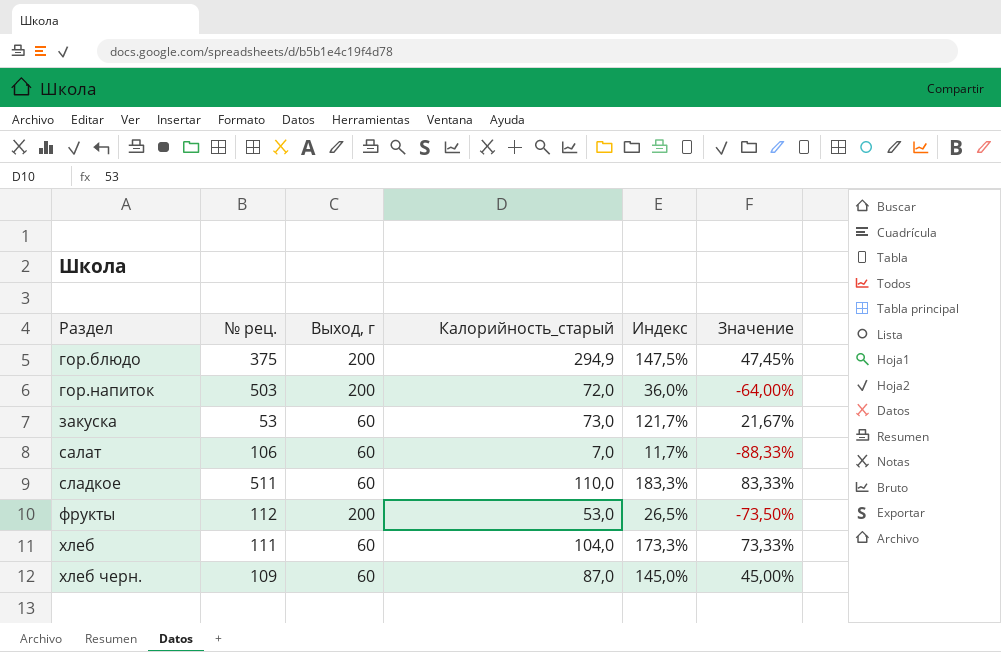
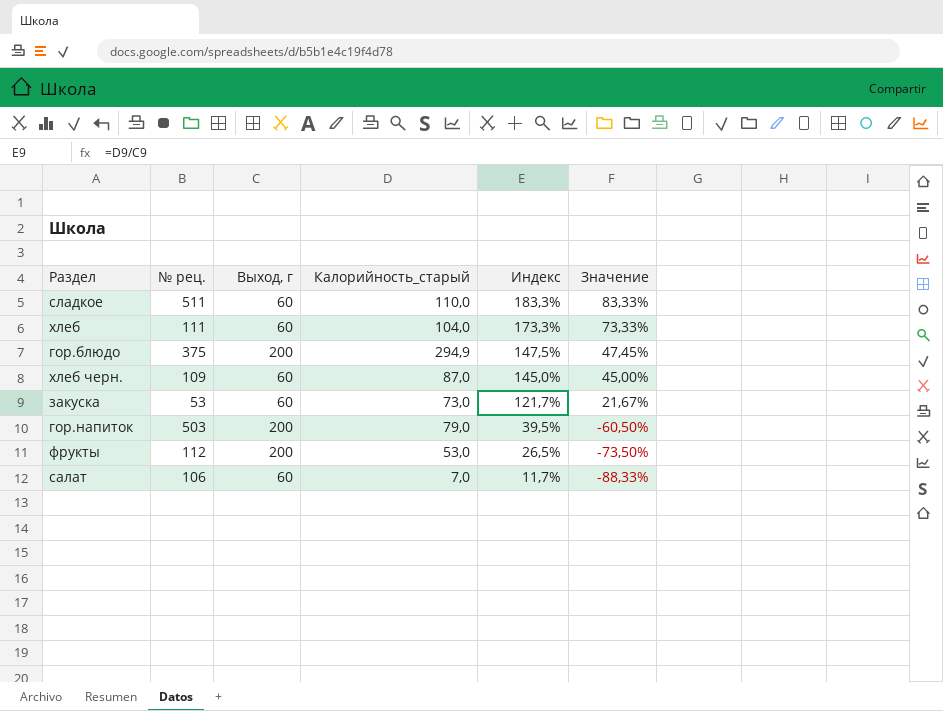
row order: Раздел ascending -> Индекс descending
гор.напиток | Калорийность_старый: 72,0 -> 79,0
гор.напиток | Индекс: 36,0% -> 39,5%
гор.напиток | Значение: -64,00% -> -60,50%

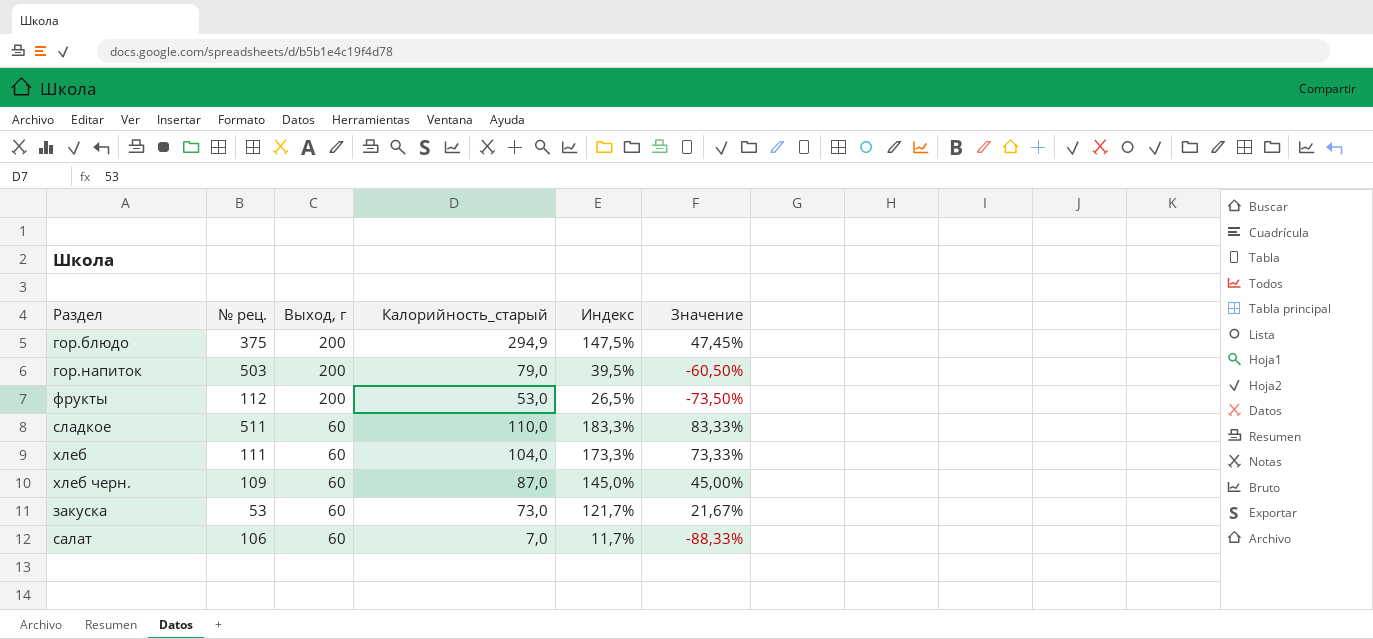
row order: Индекс descending -> Выход, г descending

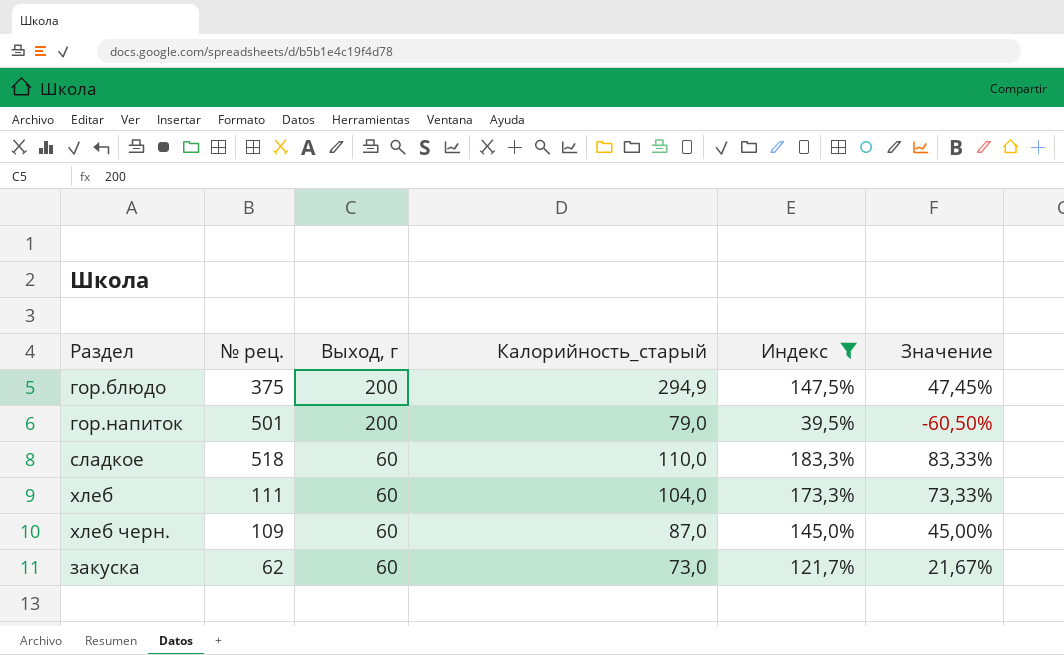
filter: none -> Индекс >= 39,5%
гор.напиток | № рец.: 503 -> 501
сладкое | № рец.: 511 -> 518
закуска | № рец.: 53 -> 62

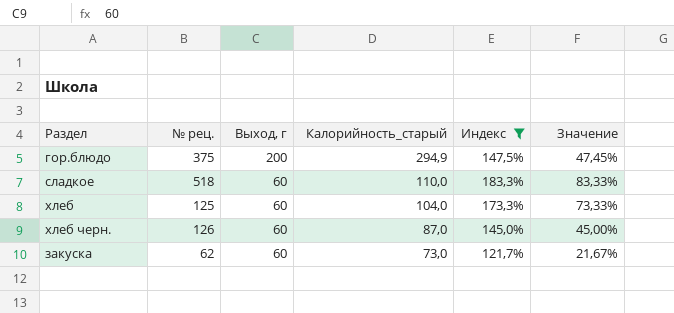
row гор.напиток: 501 | 200 | 79,0 | 39,5% | -60,50% -> none
хлеб | № рец.: 111 -> 125
хлеб черн. | № рец.: 109 -> 126

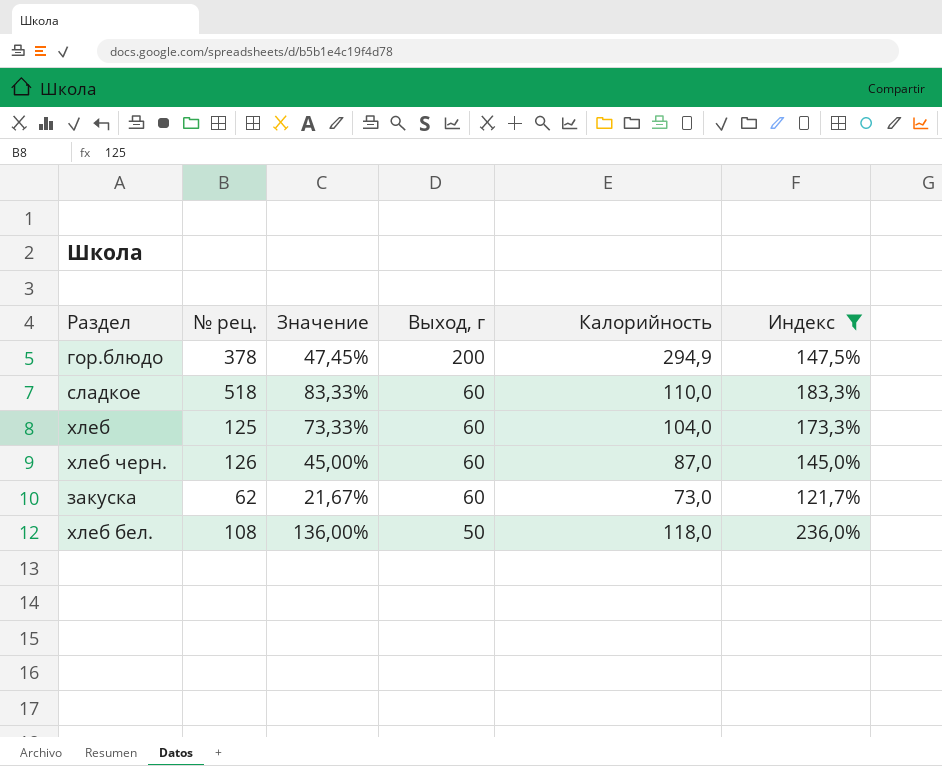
column Значение | position: 6 -> 3
column name: Калорийность_старый -> Калорийность
гор.блюдо | № рец.: 375 -> 378
row хлеб бел.: none -> 108 | 136,00% | 50 | 118,0 | 236,0%

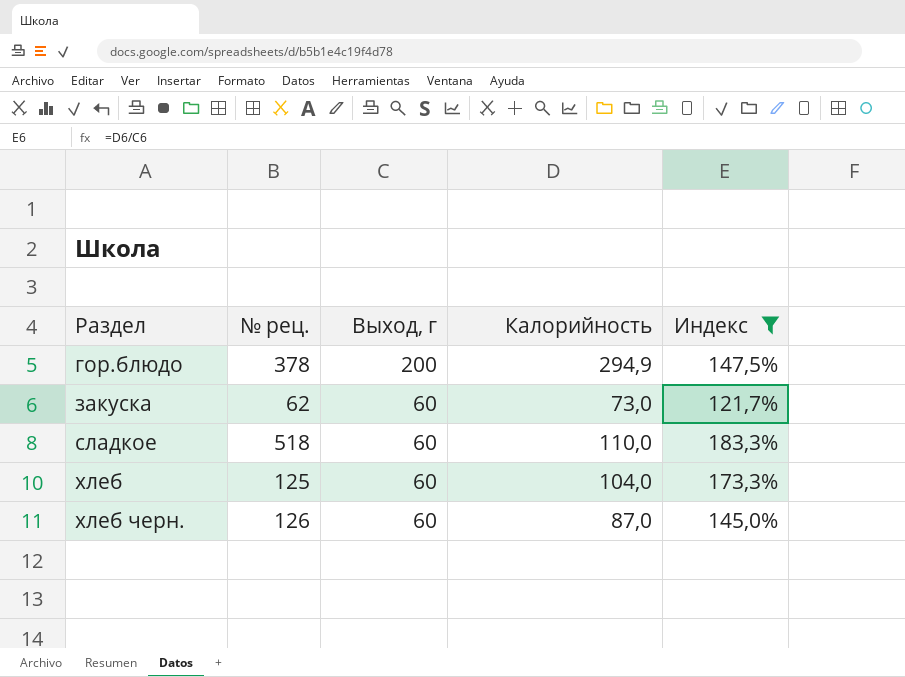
row order: Выход, г descending -> Раздел ascending
column Значение | formula: ([Калорийность] - [Выход, г]) / [Выход, г] -> none
row хлеб бел.: 108 | 136,00% | 50 | 118,0 | 236,0% -> none

